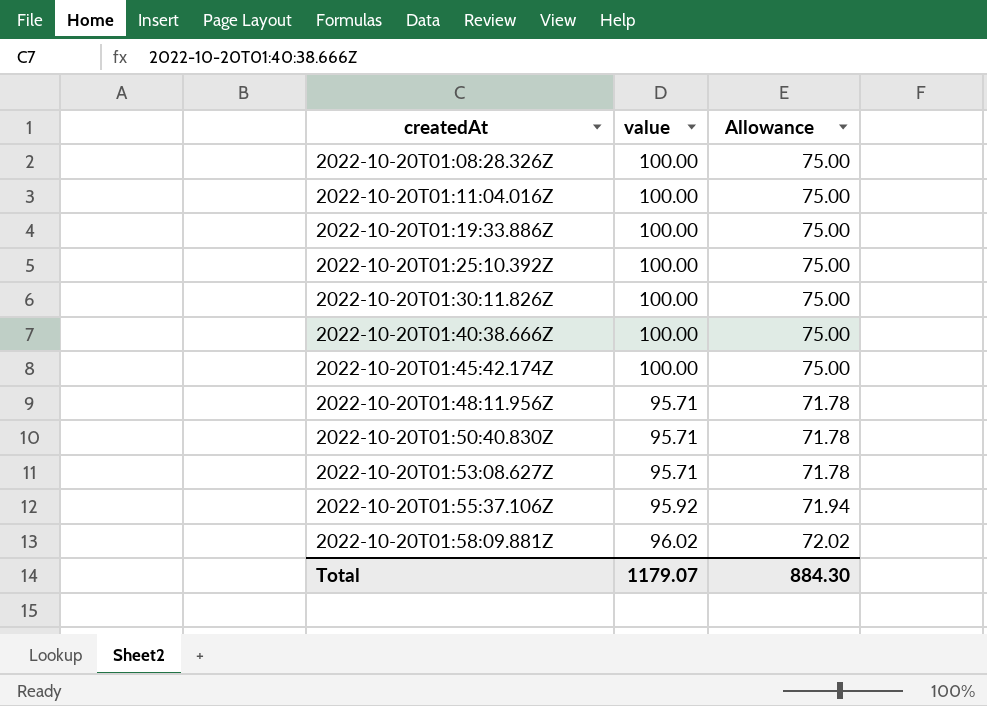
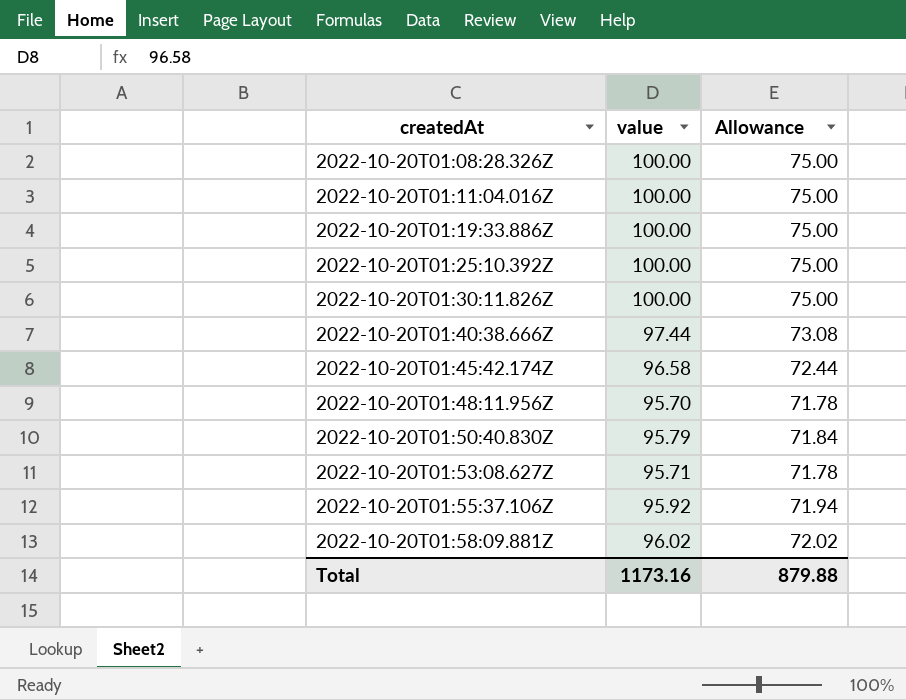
2022-10-20T01:40:38.666Z | value: 100.00 -> 97.44
2022-10-20T01:40:38.666Z | Allowance: 75.00 -> 73.08
2022-10-20T01:45:42.174Z | value: 100.00 -> 96.58
2022-10-20T01:45:42.174Z | Allowance: 75.00 -> 72.44
2022-10-20T01:48:11.956Z | value: 95.71 -> 95.70
2022-10-20T01:50:40.830Z | value: 95.71 -> 95.79
2022-10-20T01:50:40.830Z | Allowance: 71.78 -> 71.84
Total | value: 1179.07 -> 1173.16
Total | Allowance: 884.30 -> 879.88

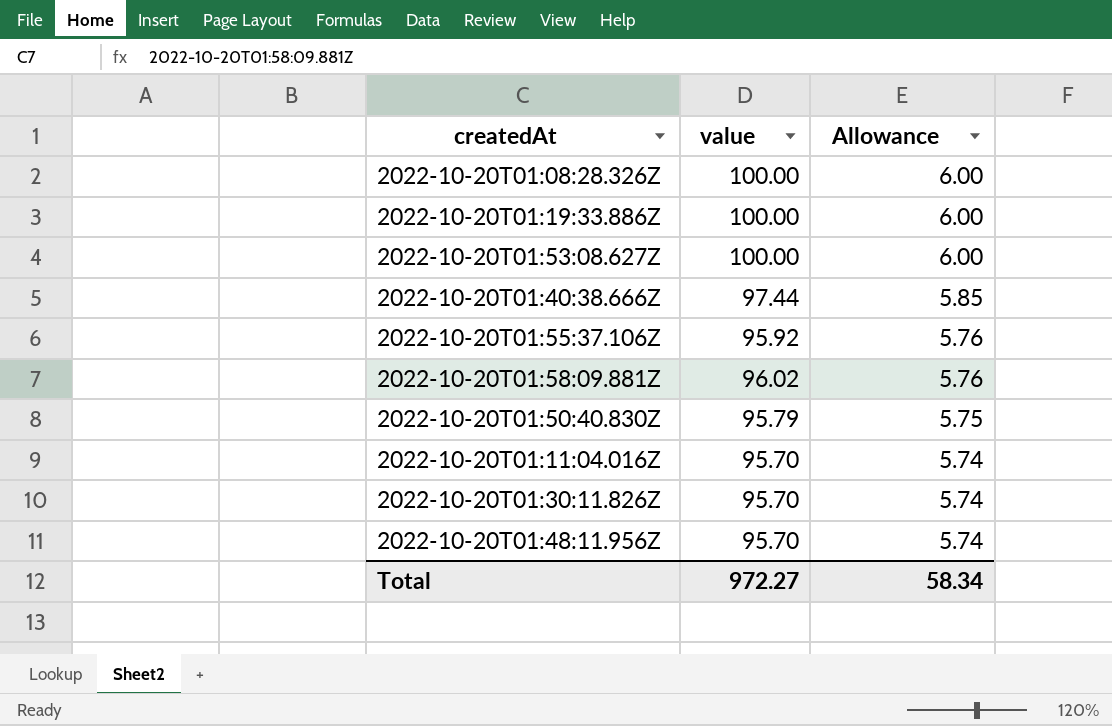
row order: createdAt ascending -> Allowance descending
column Allowance | formula: [value] * 0.75 -> [value] * 0.06
row 2022-10-20T01:25:10.392Z: 100.00 | 75.00 -> none
row 2022-10-20T01:45:42.174Z: 96.58 | 72.44 -> none
2022-10-20T01:53:08.627Z | value: 95.71 -> 100.00
2022-10-20T01:11:04.016Z | value: 100.00 -> 95.70
2022-10-20T01:30:11.826Z | value: 100.00 -> 95.70
Total | value: 1173.16 -> 972.27
Total | Allowance: 879.88 -> 58.34

